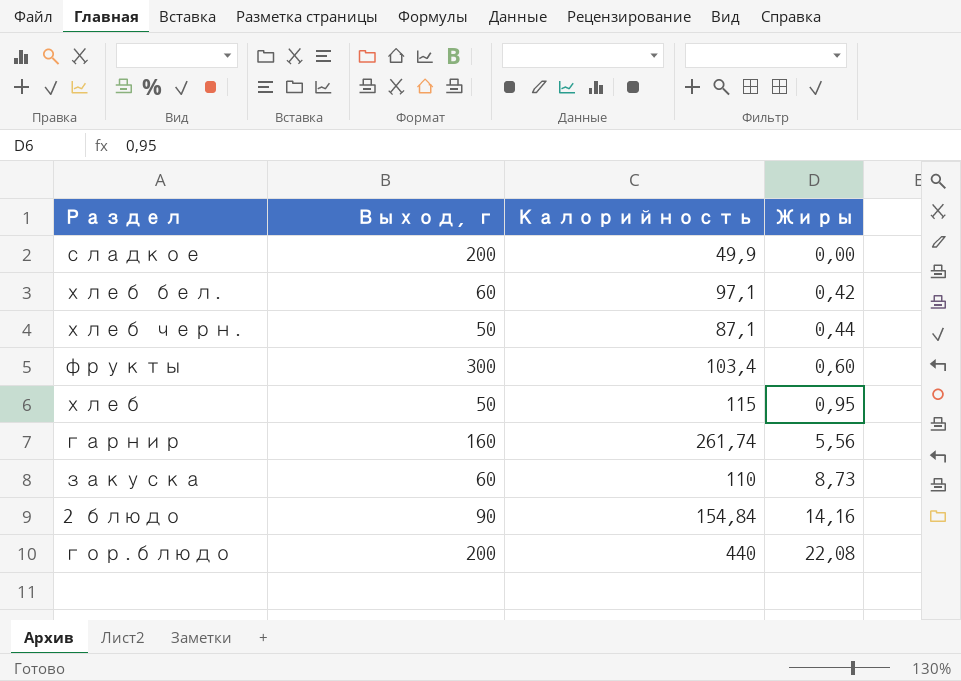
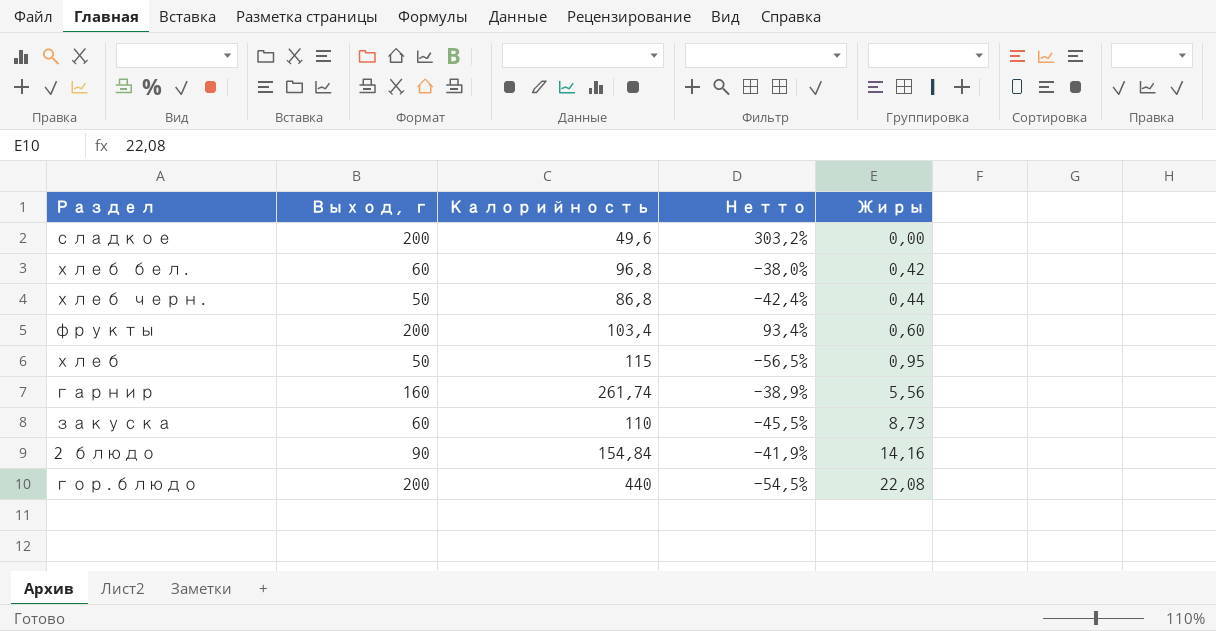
column Нетто | formula: none -> ([Выход, г] - [Калорийность]) / [Калорийность]
сладкое | Калорийность: 49,9 -> 49,6
хлеб бел. | Калорийность: 97,1 -> 96,8
хлеб черн. | Калорийность: 87,1 -> 86,8
фрукты | Выход, г: 300 -> 200

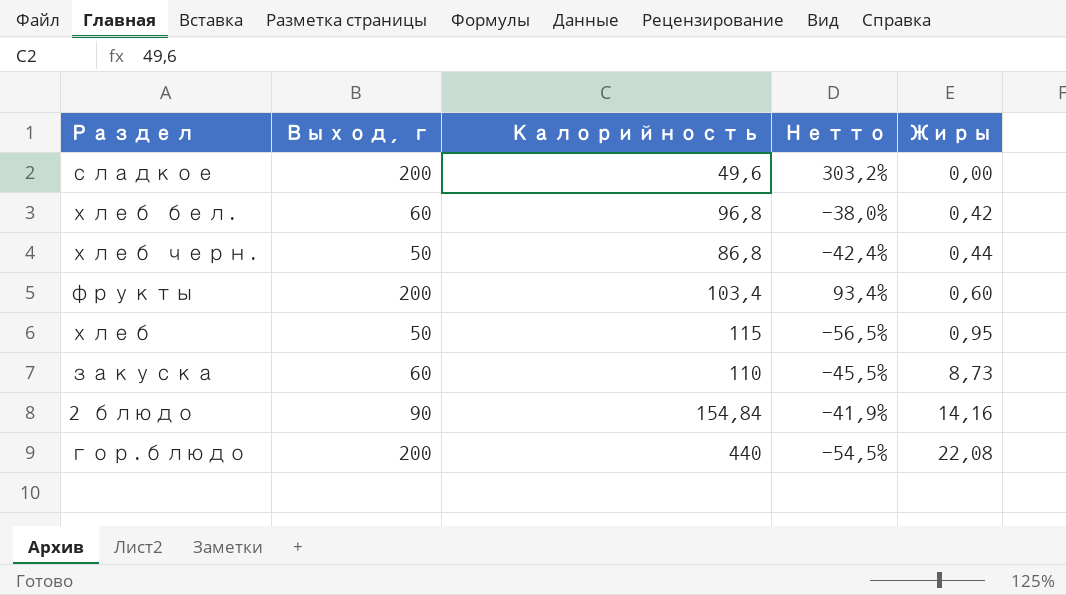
row гарнир: 160 | 261,74 | -38,9% | 5,56 -> none

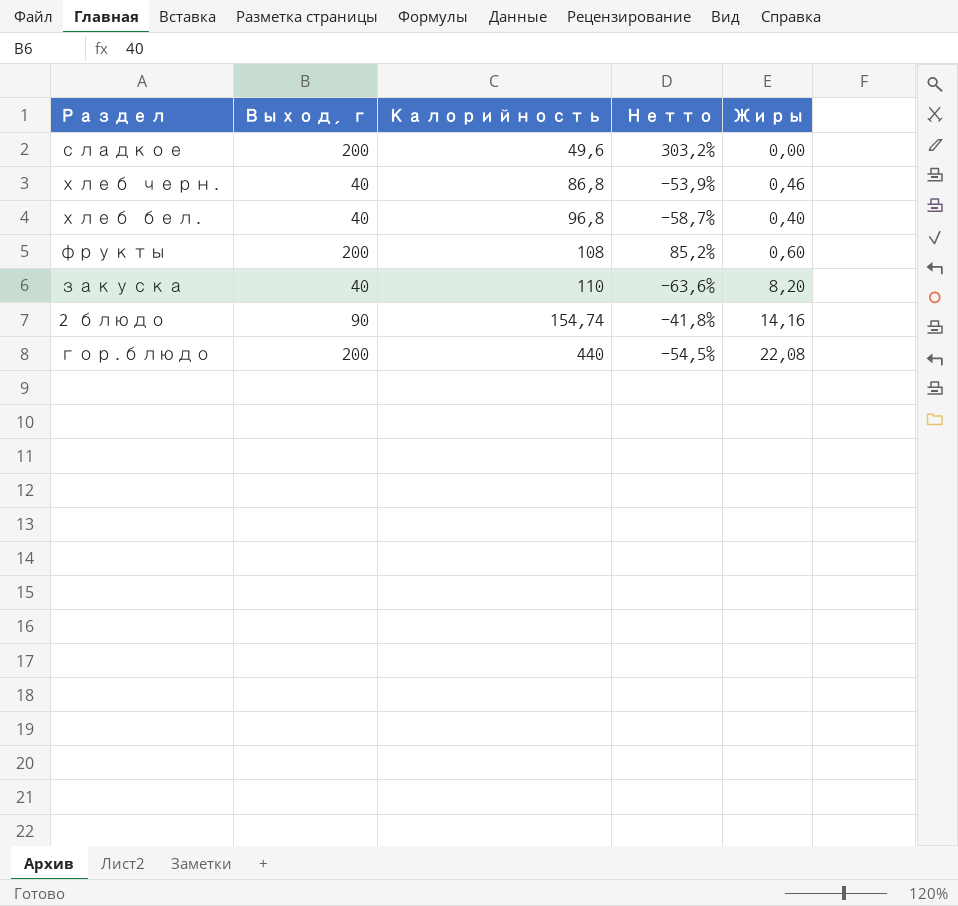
row order: Жиры ascending -> Калорийность ascending
row хлеб: 50 | 115 | -56,5% | 0,95 -> none
хлеб черн. | Выход, г: 50 -> 40
хлеб черн. | Нетто: -42,4% -> -53,9%
хлеб черн. | Жиры: 0,44 -> 0,46
хлеб бел. | Выход, г: 60 -> 40
хлеб бел. | Нетто: -38,0% -> -58,7%
хлеб бел. | Жиры: 0,42 -> 0,40
фрукты | Калорийность: 103,4 -> 108
фрукты | Нетто: 93,4% -> 85,2%
закуска | Выход, г: 60 -> 40
закуска | Нетто: -45,5% -> -63,6%
закуска | Жиры: 8,73 -> 8,20
2 блюдо | Калорийность: 154,84 -> 154,74
2 блюдо | Нетто: -41,9% -> -41,8%

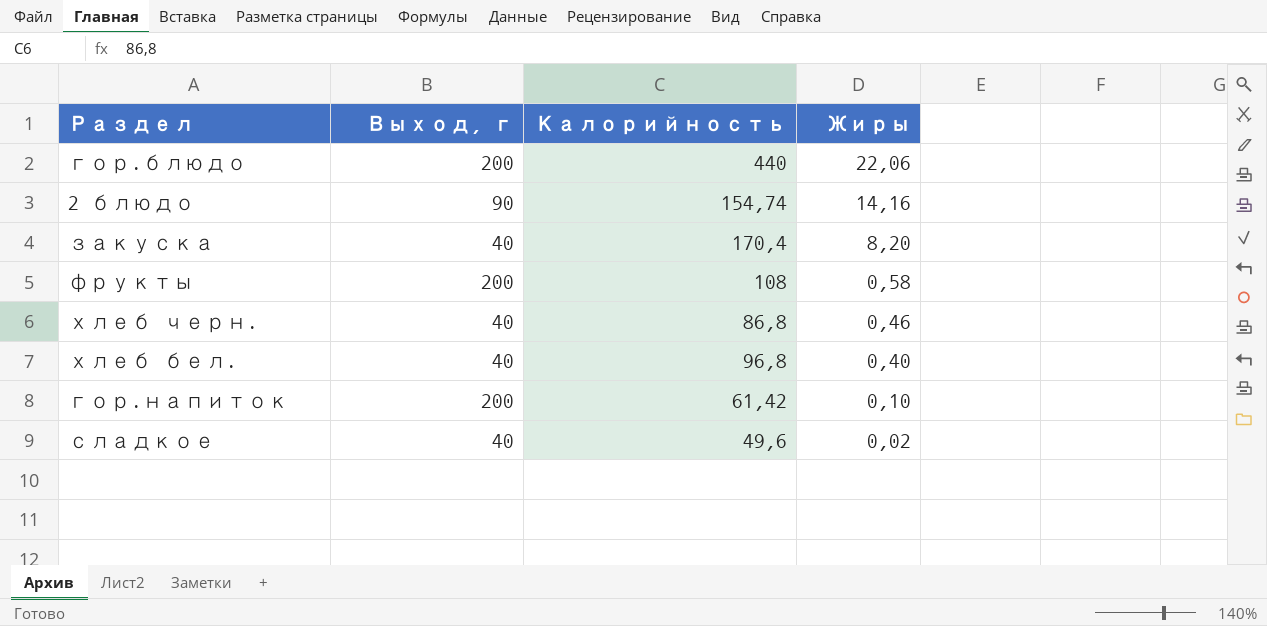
row order: Калорийность ascending -> Жиры descending
column Нетто | formula: ([Выход, г] - [Калорийность]) / [Калорийность] -> none
гор.блюдо | Жиры: 22,08 -> 22,06
закуска | Калорийность: 110 -> 170,4
фрукты | Жиры: 0,60 -> 0,58
row гор.напиток: none -> 200 | 61,42 | 0,10
сладкое | Выход, г: 200 -> 40
сладкое | Жиры: 0,00 -> 0,02

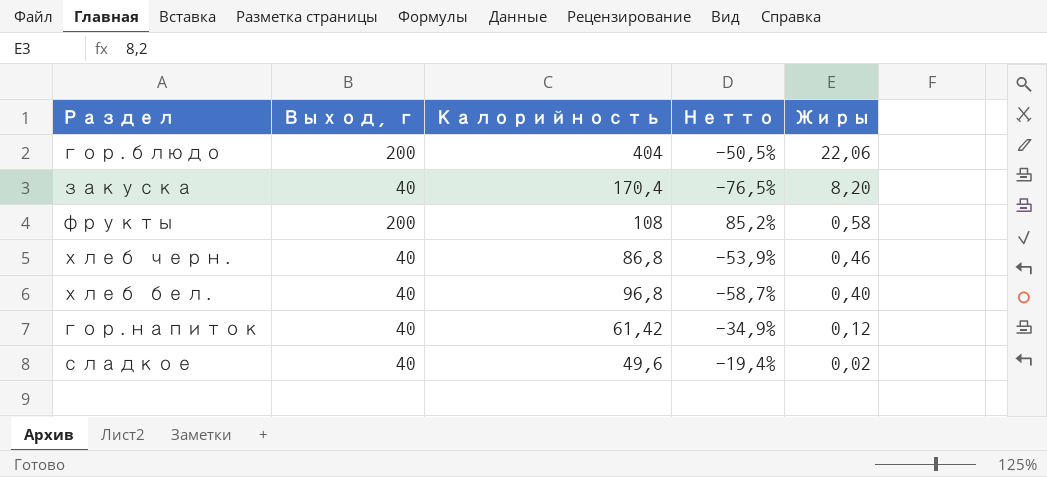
column Нетто | formula: none -> ([Выход, г] - [Калорийность]) / [Калорийность]
row 2 блюдо: 90 | 154,74 | 14,16 -> none
гор.блюдо | Калорийность: 440 -> 404
гор.напиток | Выход, г: 200 -> 40
гор.напиток | Жиры: 0,10 -> 0,12

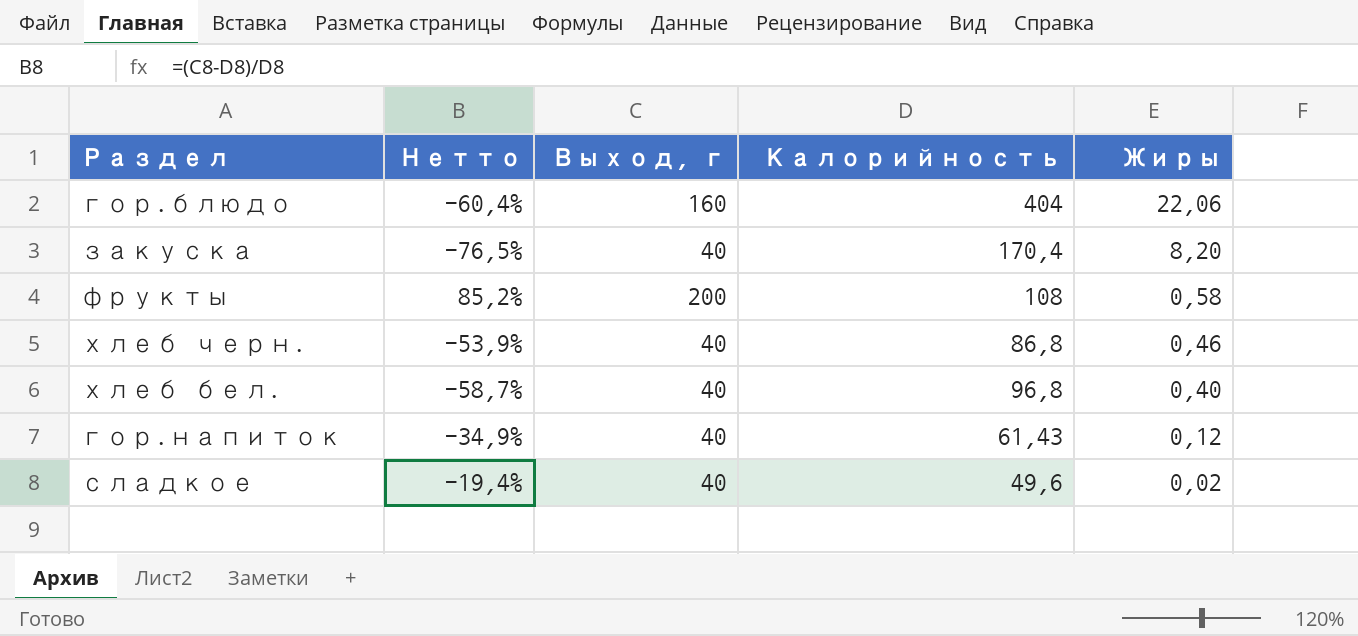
column Нетто | position: 4 -> 2
гор.блюдо | Нетто: -50,5% -> -60,4%
гор.блюдо | Выход, г: 200 -> 160
гор.напиток | Калорийность: 61,42 -> 61,43

